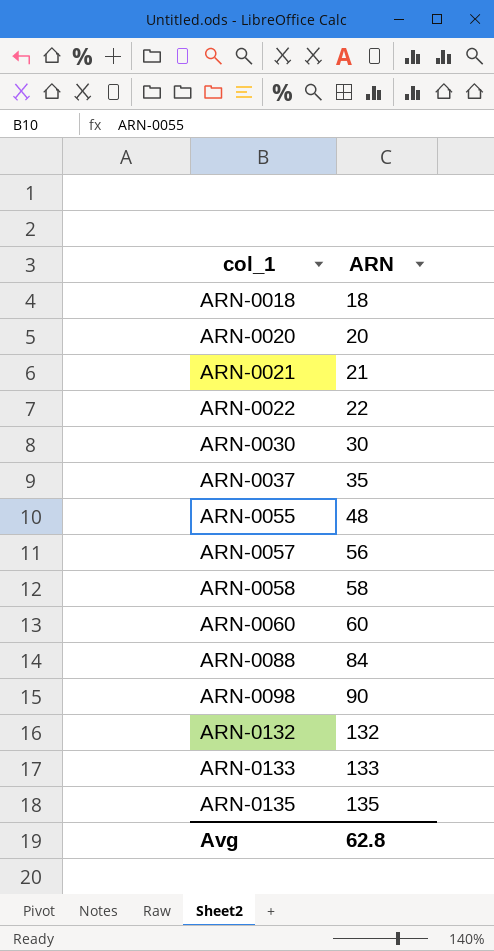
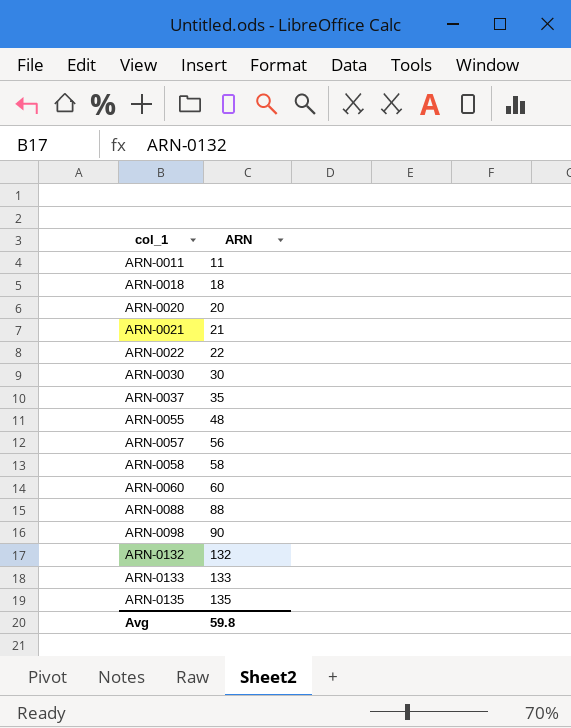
row ARN-0011: none -> 11
ARN-0088 | ARN: 84 -> 88
Avg | ARN: 62.8 -> 59.8

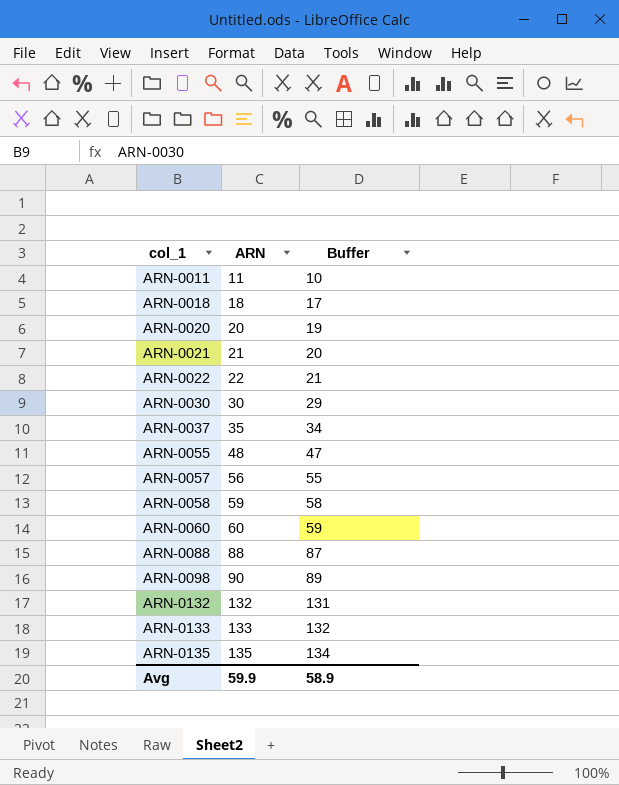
column Buffer | formula: none -> [ARN] - 1
ARN-0058 | ARN: 58 -> 59
Avg | ARN: 59.8 -> 59.9

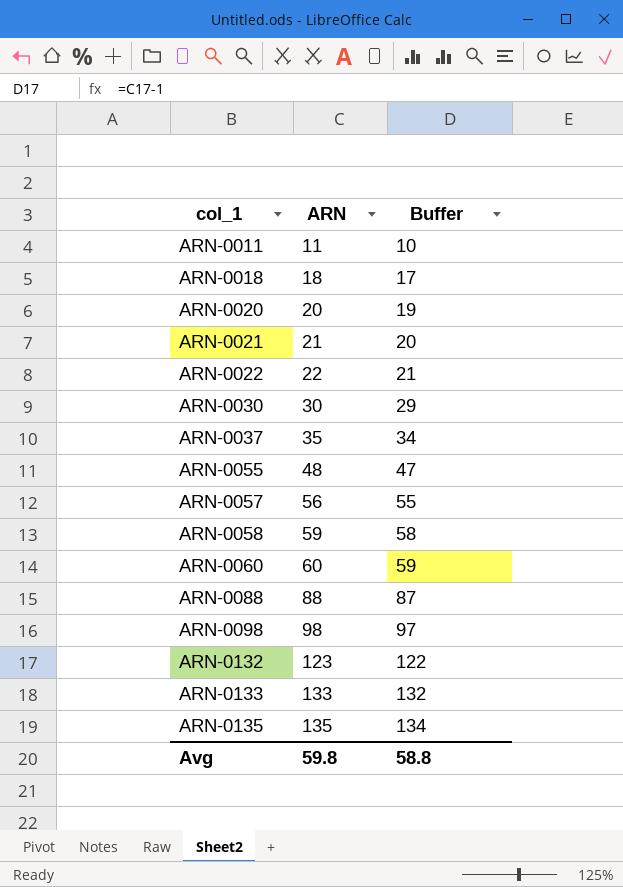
ARN-0098 | ARN: 90 -> 98
ARN-0098 | Buffer: 89 -> 97
ARN-0132 | ARN: 132 -> 123
ARN-0132 | Buffer: 131 -> 122
Avg | ARN: 59.9 -> 59.8
Avg | Buffer: 58.9 -> 58.8

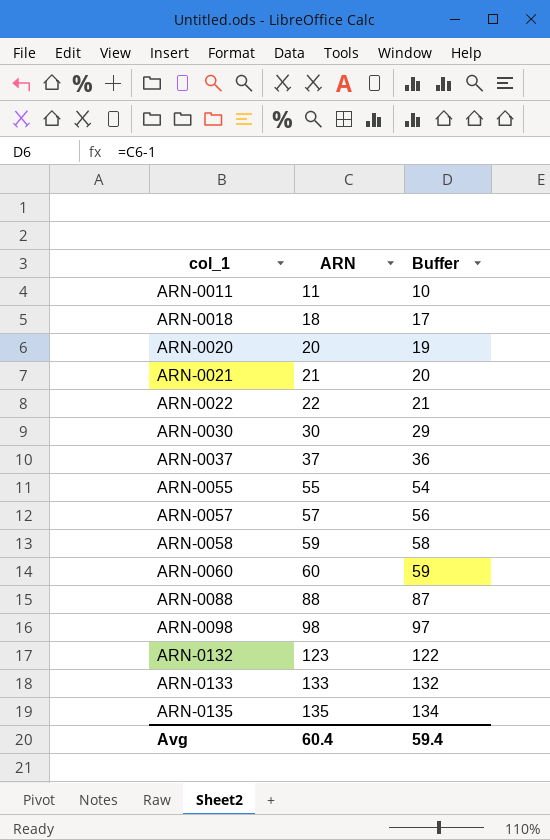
ARN-0037 | ARN: 35 -> 37
ARN-0037 | Buffer: 34 -> 36
ARN-0055 | ARN: 48 -> 55
ARN-0055 | Buffer: 47 -> 54
ARN-0057 | ARN: 56 -> 57
ARN-0057 | Buffer: 55 -> 56
Avg | ARN: 59.8 -> 60.4
Avg | Buffer: 58.8 -> 59.4

